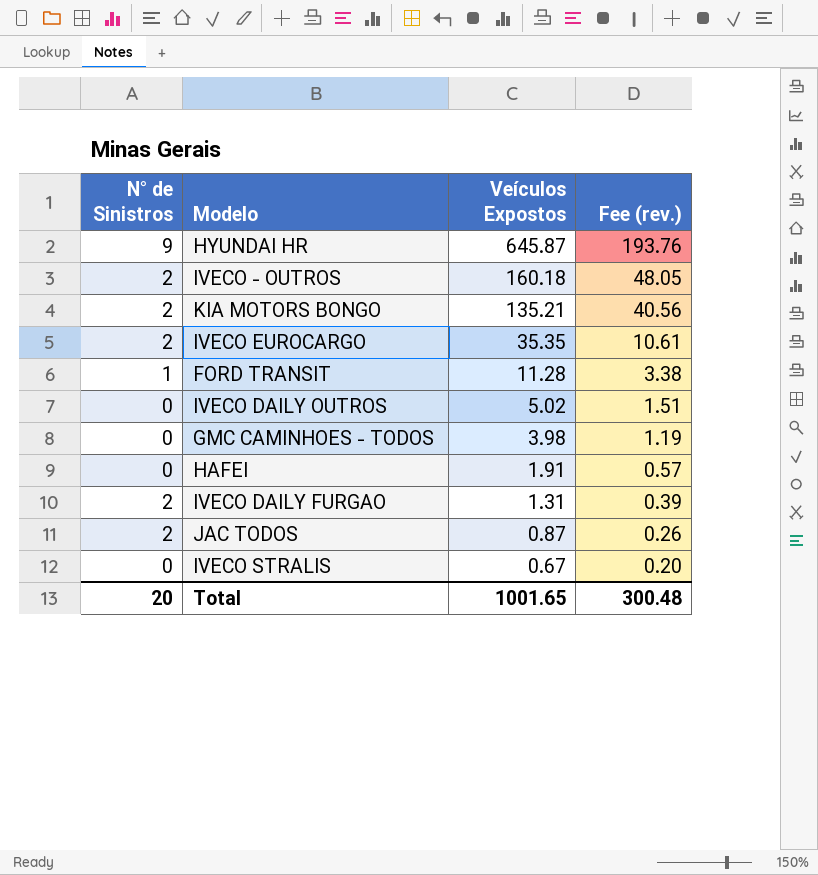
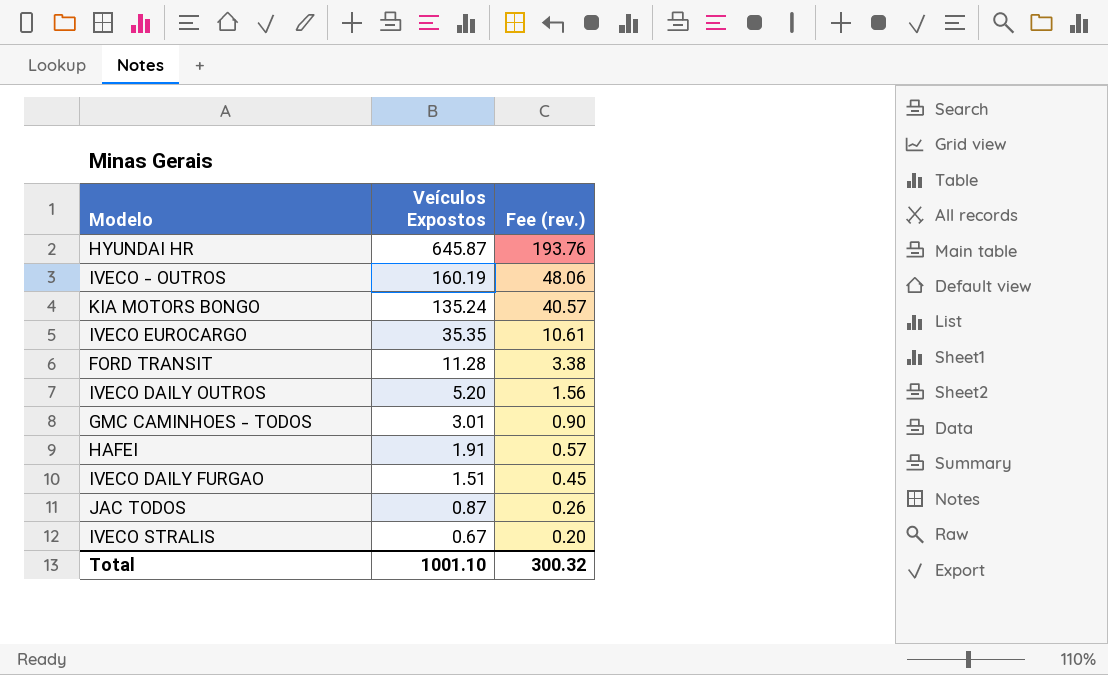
column N° de Sinistros | position: 1 -> none
IVECO - OUTROS | Veículos Expostos: 160.18 -> 160.19
IVECO - OUTROS | Fee (rev.): 48.05 -> 48.06
KIA MOTORS BONGO | Veículos Expostos: 135.21 -> 135.24
KIA MOTORS BONGO | Fee (rev.): 40.56 -> 40.57
IVECO DAILY OUTROS | Veículos Expostos: 5.02 -> 5.20
IVECO DAILY OUTROS | Fee (rev.): 1.51 -> 1.56
GMC CAMINHOES - TODOS | Veículos Expostos: 3.98 -> 3.01
GMC CAMINHOES - TODOS | Fee (rev.): 1.19 -> 0.90
IVECO DAILY FURGAO | Veículos Expostos: 1.31 -> 1.51
IVECO DAILY FURGAO | Fee (rev.): 0.39 -> 0.45
Total | Veículos Expostos: 1001.65 -> 1001.10
Total | Fee (rev.): 300.48 -> 300.32

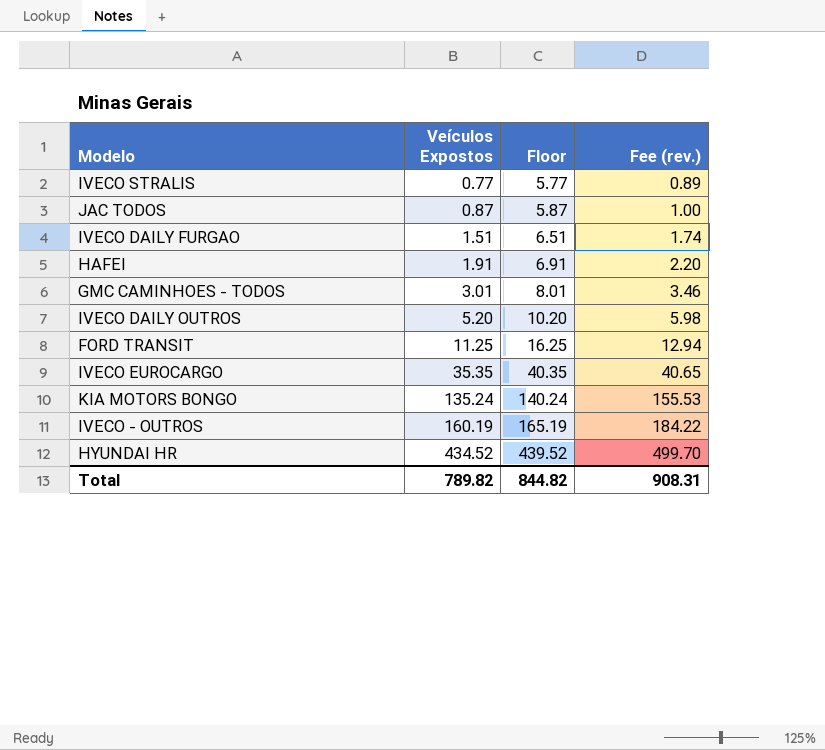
row order: Veículos Expostos descending -> Veículos Expostos ascending
column Floor | formula: none -> [Veículos Expostos] + 5
column Fee (rev.) | formula: [Veículos Expostos] * 0.3 -> [Veículos Expostos] * 1.15
IVECO STRALIS | Veículos Expostos: 0.67 -> 0.77
FORD TRANSIT | Veículos Expostos: 11.28 -> 11.25
HYUNDAI HR | Veículos Expostos: 645.87 -> 434.52
Total | Veículos Expostos: 1001.10 -> 789.82
Total | Fee (rev.): 300.32 -> 908.31

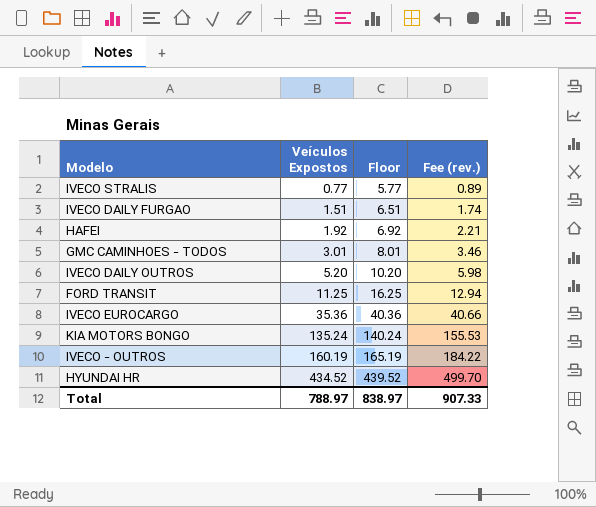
row JAC TODOS: 0.87 | 5.87 | 1.00 -> none
HAFEI | Veículos Expostos: 1.91 -> 1.92
HAFEI | Floor: 6.91 -> 6.92
HAFEI | Fee (rev.): 2.20 -> 2.21
IVECO EUROCARGO | Veículos Expostos: 35.35 -> 35.36
IVECO EUROCARGO | Floor: 40.35 -> 40.36
IVECO EUROCARGO | Fee (rev.): 40.65 -> 40.66
Total | Veículos Expostos: 789.82 -> 788.97
Total | Floor: 844.82 -> 838.97
Total | Fee (rev.): 908.31 -> 907.33

